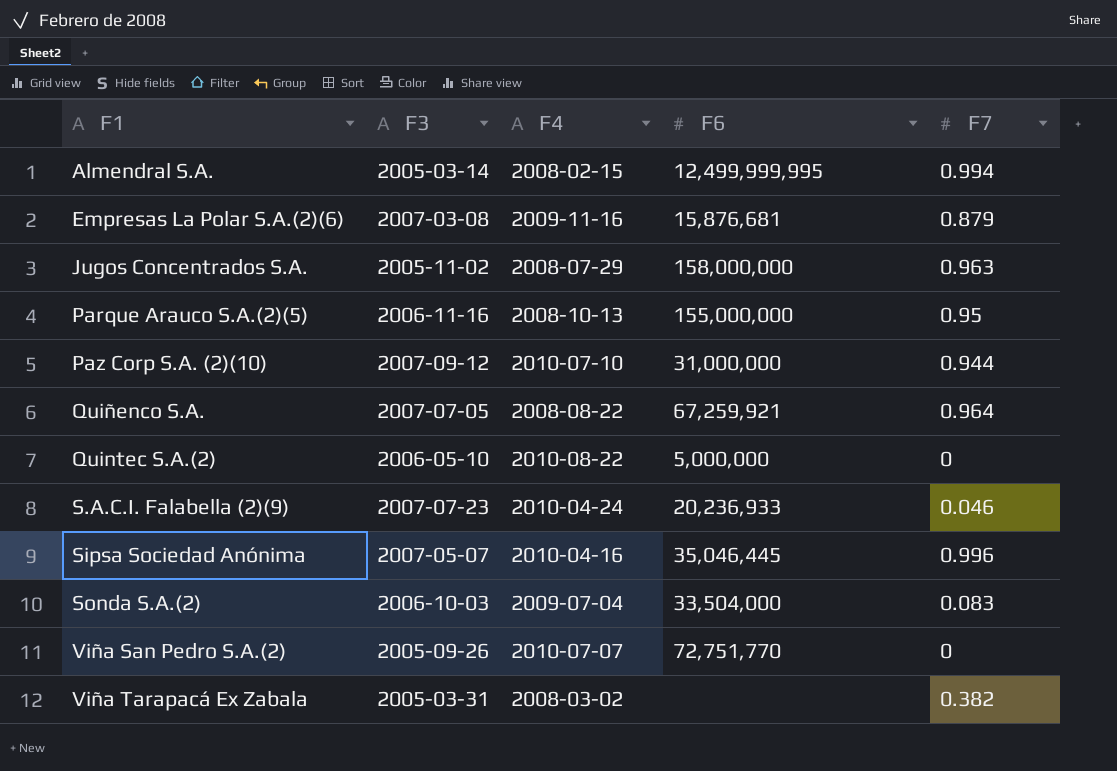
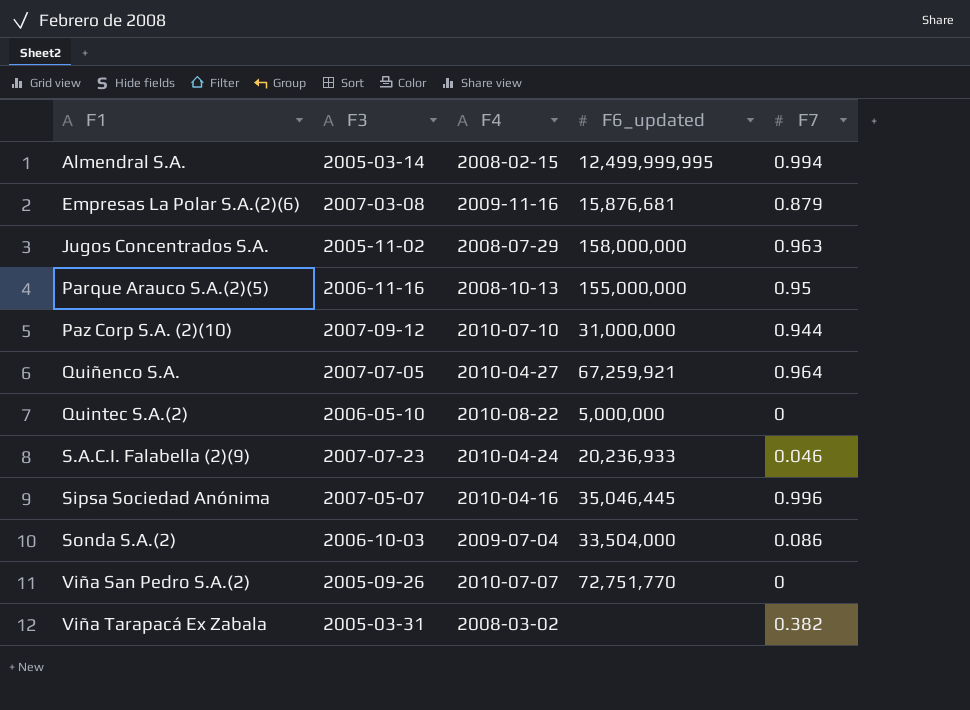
column name: F6 -> F6_updated
Quiñenco S.A. | F4: 2008-08-22 -> 2010-04-27
Sonda S.A.(2) | F7: 0.083 -> 0.086

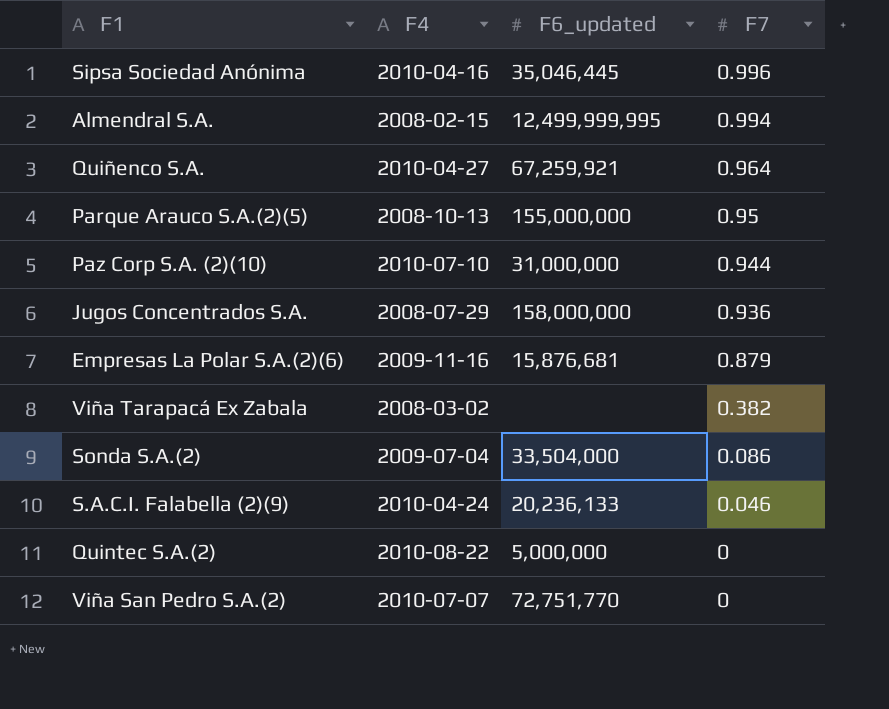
row order: F1 ascending -> F7 descending
column F3 | position: 2 -> none
Jugos Concentrados S.A. | F7: 0.963 -> 0.936
S.A.C.I. Falabella (2)(9) | F6_updated: 20,236,933 -> 20,236,133

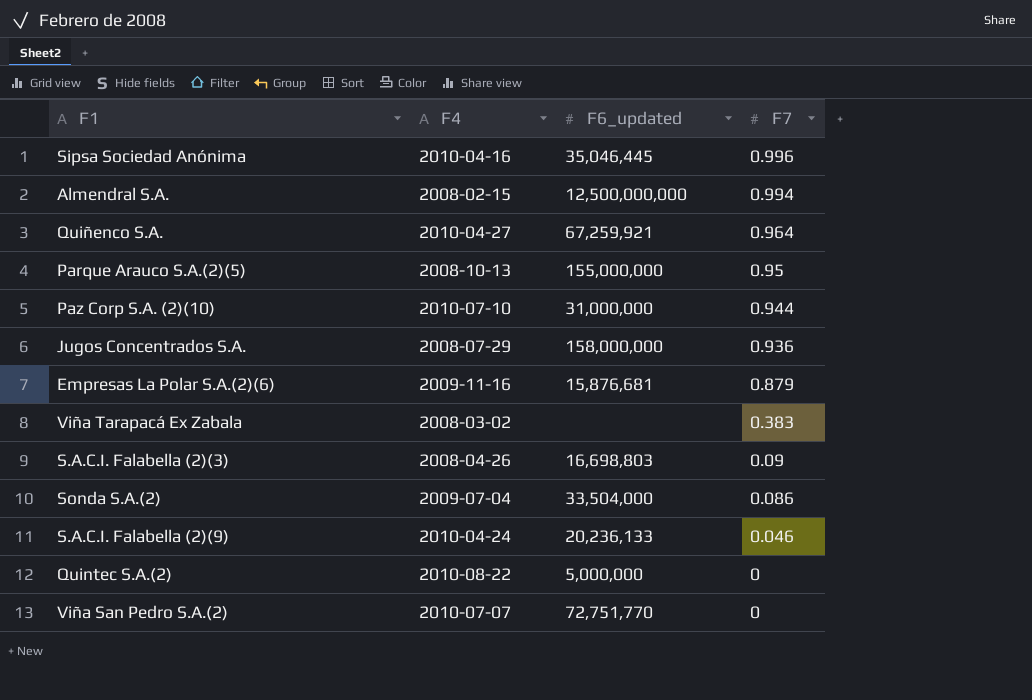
Almendral S.A. | F6_updated: 12,499,999,995 -> 12,500,000,000
Viña Tarapacá Ex Zabala | F7: 0.382 -> 0.383
row S.A.C.I. Falabella (2)(3): none -> 2008-04-26 | 16,698,803 | 0.09

